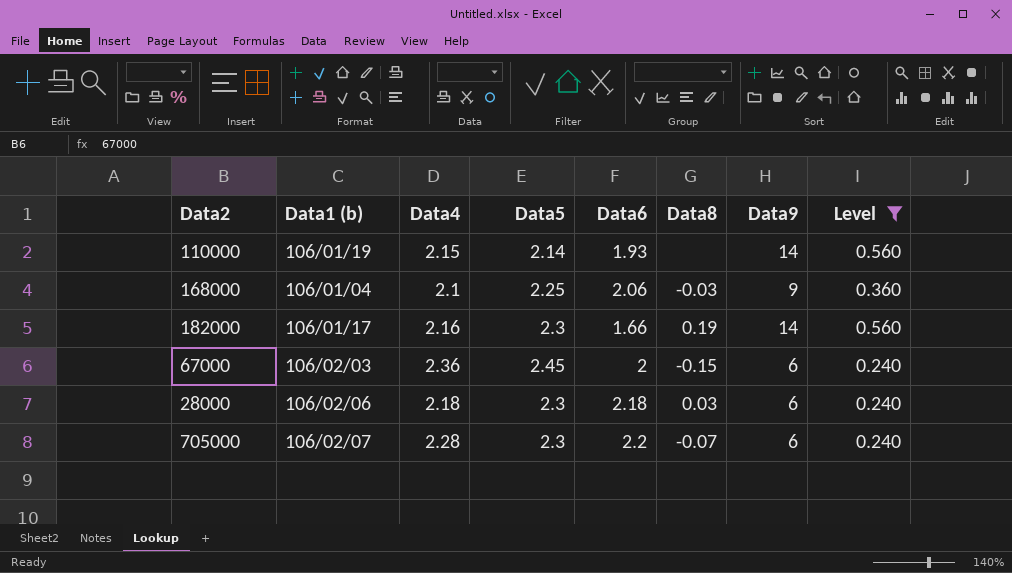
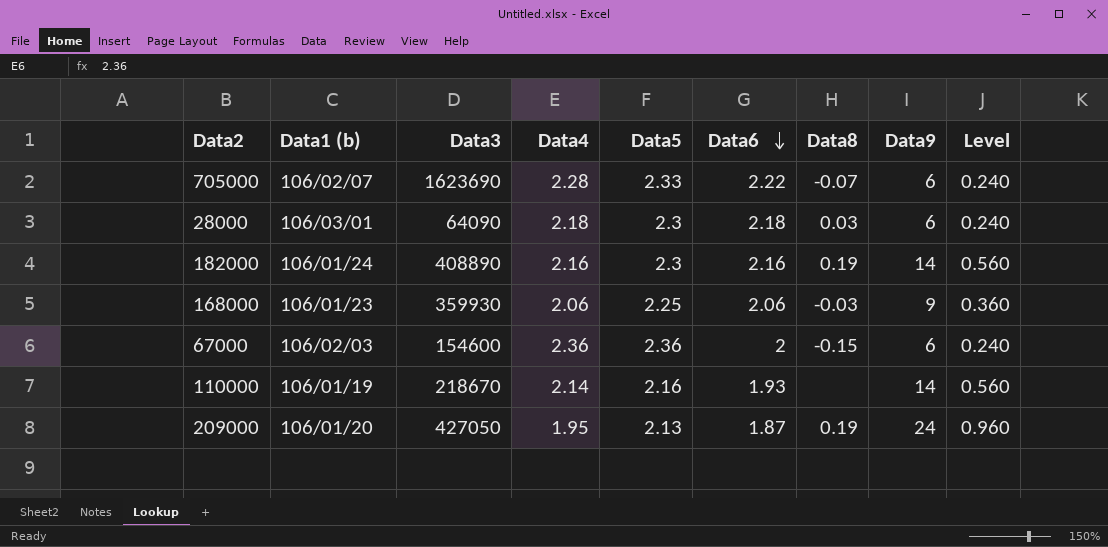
filter: Level != 0.960 -> none
row order: none -> Data6 descending
column Data3 | position: none -> 3
705000 | Data5: 2.3 -> 2.33
705000 | Data6: 2.2 -> 2.22
28000 | Data1 (b): 106/02/06 -> 106/03/01
182000 | Data1 (b): 106/01/17 -> 106/01/24
182000 | Data6: 1.66 -> 2.16
168000 | Data1 (b): 106/01/04 -> 106/01/23
168000 | Data4: 2.1 -> 2.06
67000 | Data5: 2.45 -> 2.36
110000 | Data4: 2.15 -> 2.14
110000 | Data5: 2.14 -> 2.16

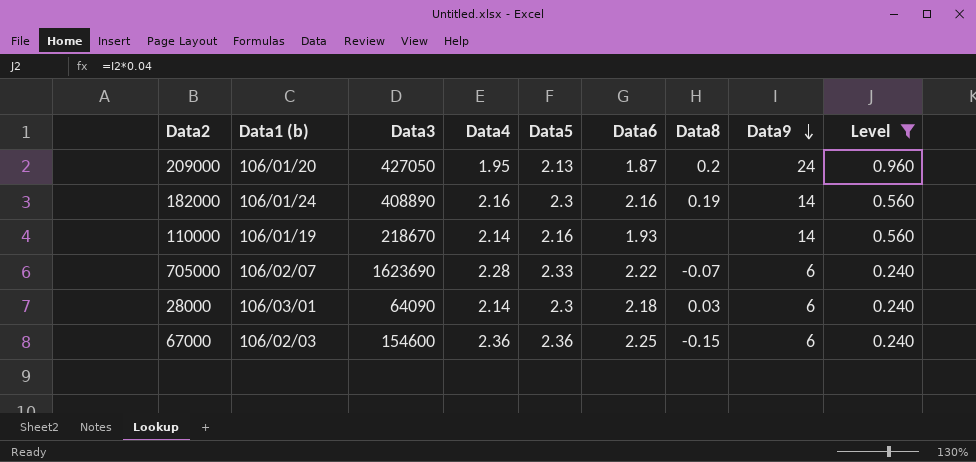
filter: none -> Level != 0.360
row order: Data6 descending -> Data9 descending
209000 | Data8: 0.19 -> 0.2
28000 | Data4: 2.18 -> 2.14
67000 | Data6: 2 -> 2.25

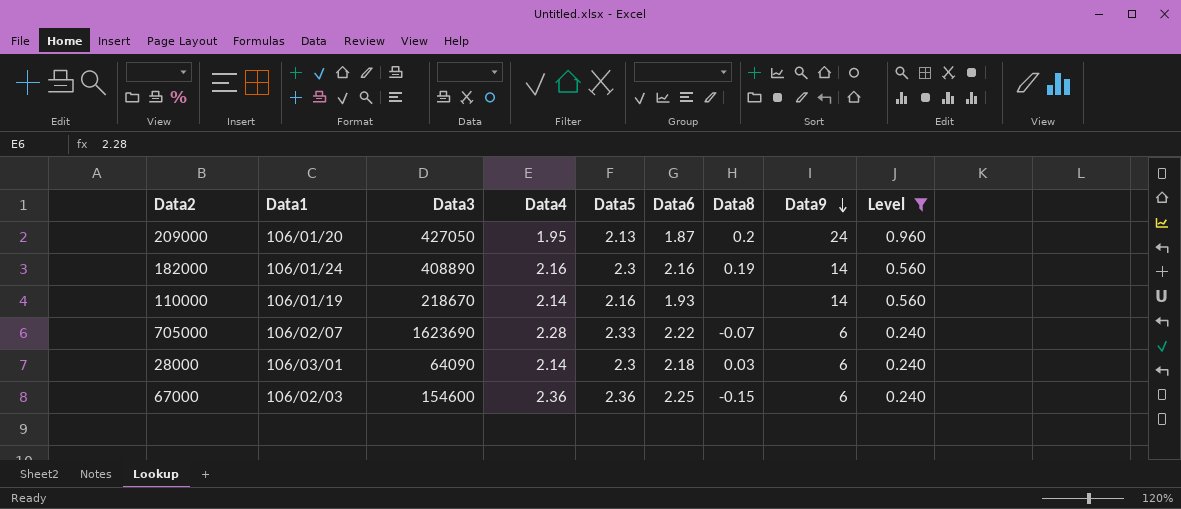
column name: Data1 (b) -> Data1

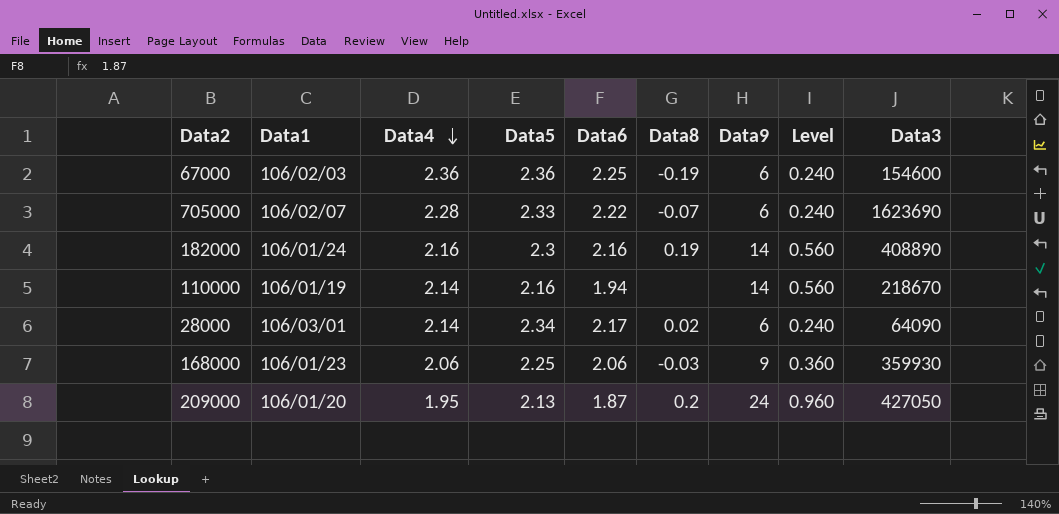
filter: Level != 0.360 -> none
row order: Data9 descending -> Data4 descending
column Data3 | position: 3 -> 9
67000 | Data8: -0.15 -> -0.19
110000 | Data6: 1.93 -> 1.94
28000 | Data5: 2.3 -> 2.34
28000 | Data6: 2.18 -> 2.17
28000 | Data8: 0.03 -> 0.02

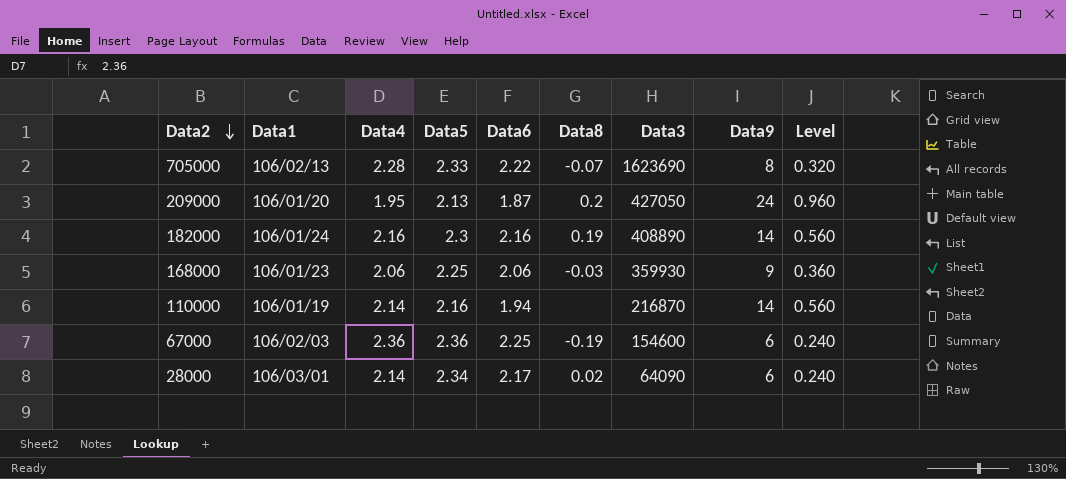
row order: Data4 descending -> Data2 descending
column Data3 | position: 9 -> 7
705000 | Data1: 106/02/07 -> 106/02/13
705000 | Data9: 6 -> 8
705000 | Level: 0.240 -> 0.320
110000 | Data3: 218670 -> 216870

